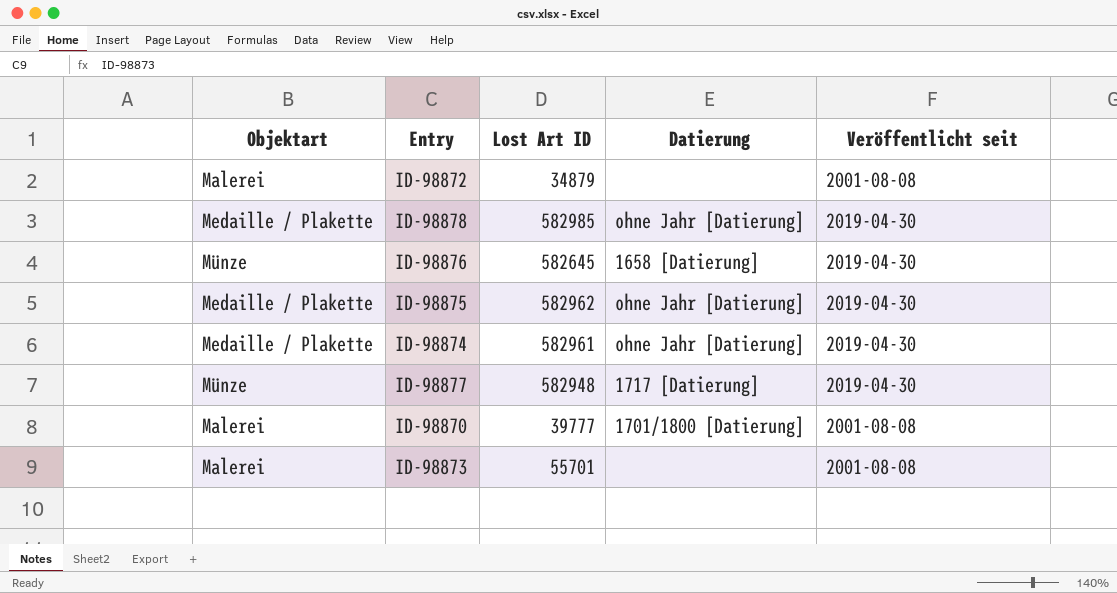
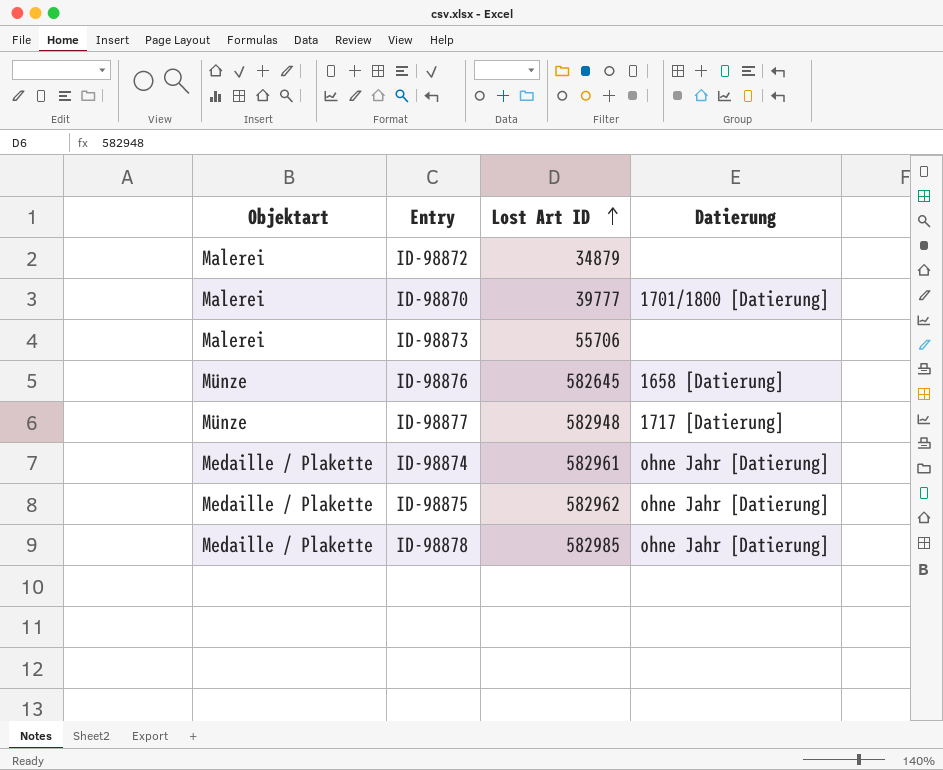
row order: none -> Lost Art ID ascending
column Veröffentlicht seit | position: 5 -> none
ID-98873 | Lost Art ID: 55701 -> 55706

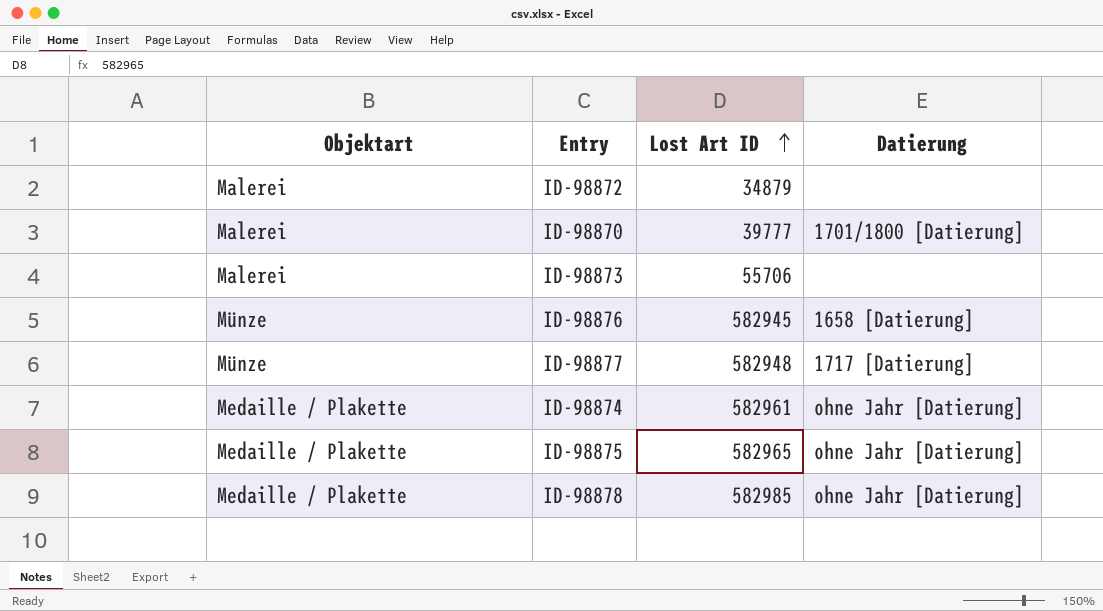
ID-98876 | Lost Art ID: 582645 -> 582945
ID-98875 | Lost Art ID: 582962 -> 582965

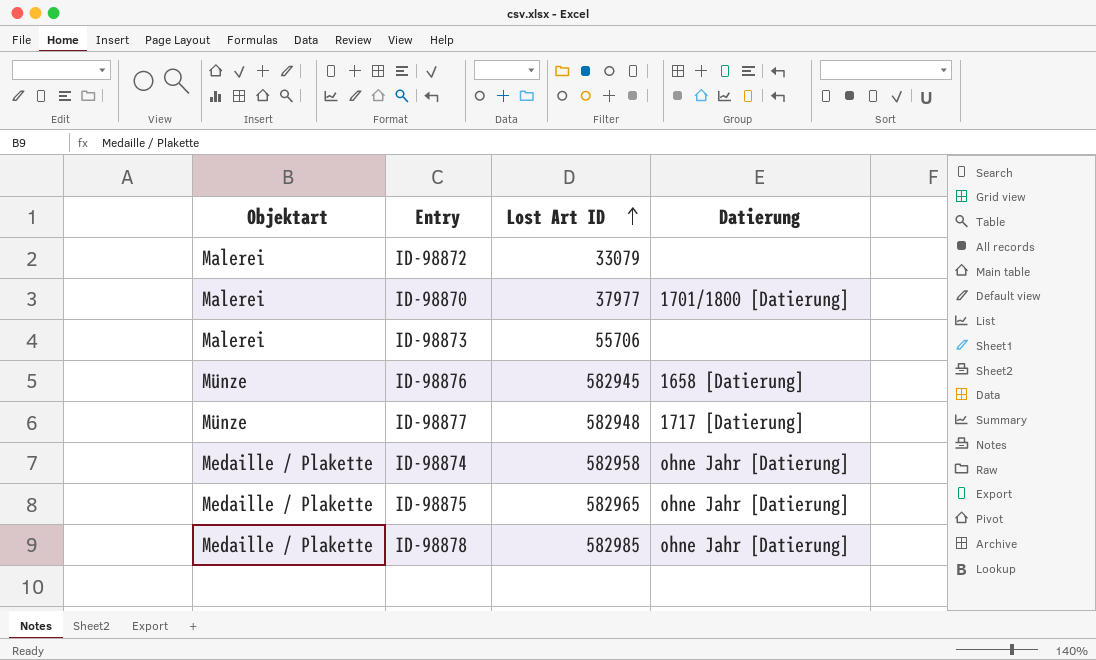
ID-98872 | Lost Art ID: 34879 -> 33079
ID-98870 | Lost Art ID: 39777 -> 37977
ID-98874 | Lost Art ID: 582961 -> 582958

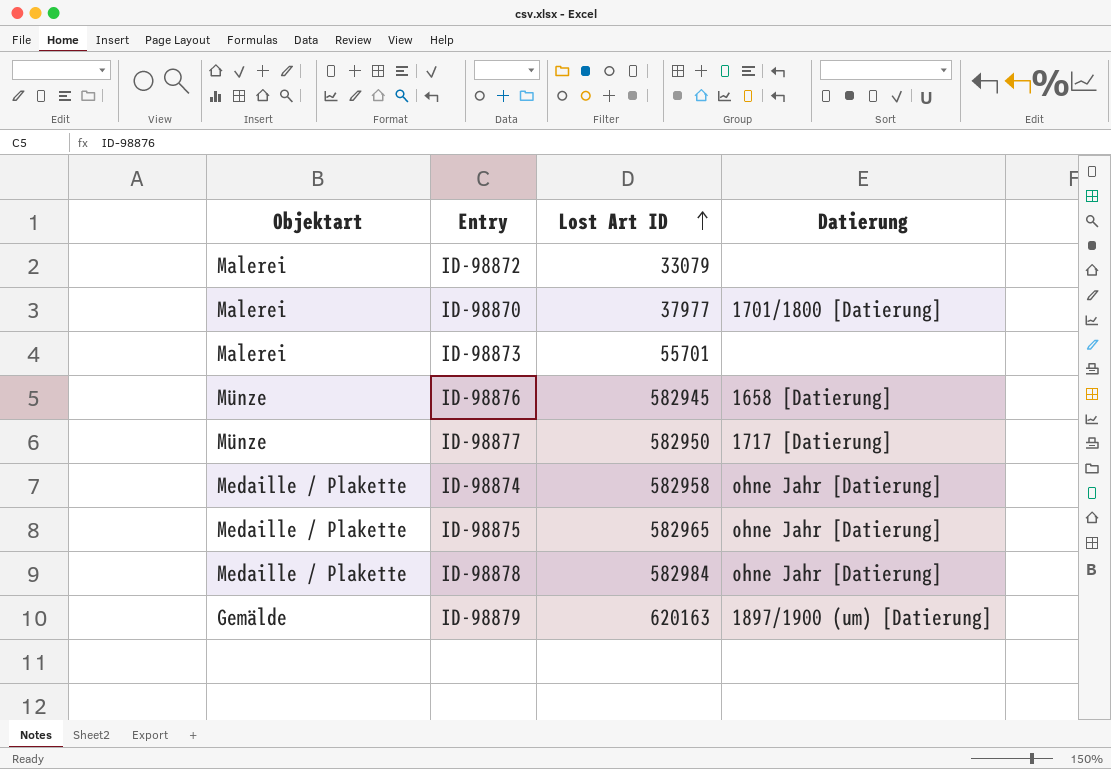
ID-98873 | Lost Art ID: 55706 -> 55701
ID-98877 | Lost Art ID: 582948 -> 582950
ID-98878 | Lost Art ID: 582985 -> 582984
row ID-98879: none -> Gemälde | 620163 | 1897/1900 (um) [Datierung]

